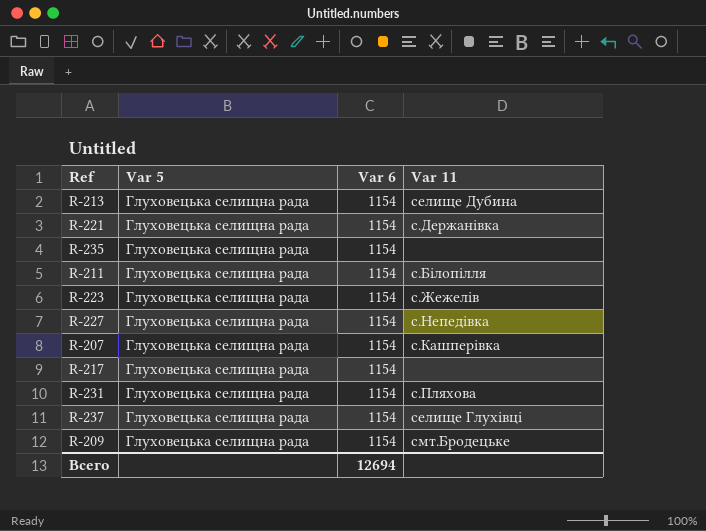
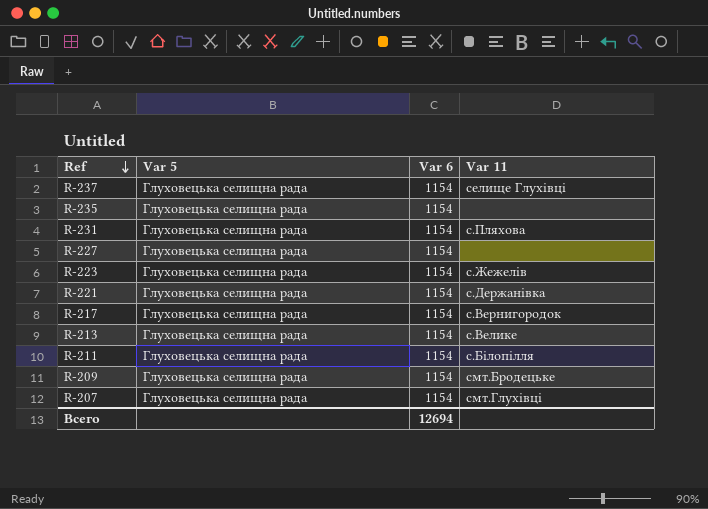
row order: none -> Ref descending
R-227 | Var 11: с.Непедівка -> none
R-217 | Var 11: none -> с.Вернигородок
R-213 | Var 11: селище Дубина -> с.Велике
R-207 | Var 11: с.Кашперівка -> смт.Глухівці

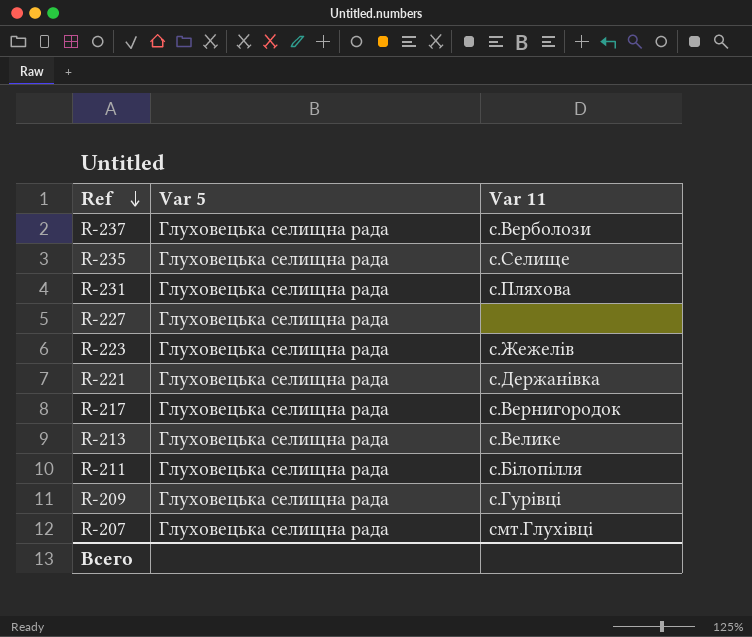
column Var 6 | position: 3 -> none
R-237 | Var 11: селище Глухівці -> с.Верболози
R-235 | Var 11: none -> с.Селище
R-209 | Var 11: смт.Бродецьке -> с.Гурівці

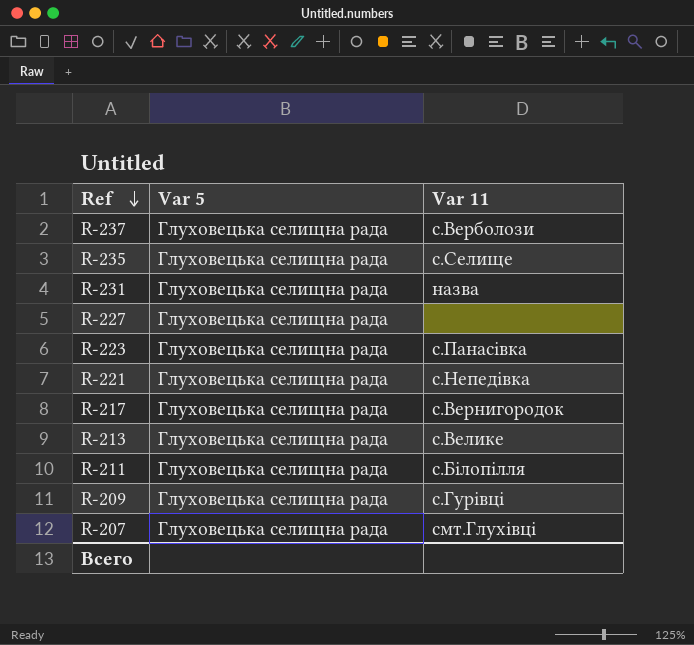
R-231 | Var 11: с.Пляхова -> назва
R-223 | Var 11: с.Жежелів -> с.Панасівка
R-221 | Var 11: с.Держанівка -> с.Непедівка

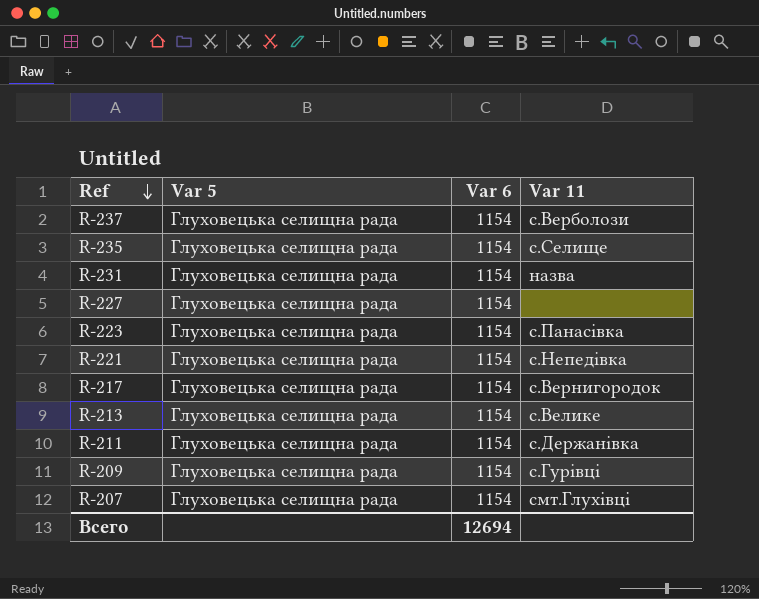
column Var 6 | position: none -> 3
R-211 | Var 11: с.Білопілля -> с.Держанівка

